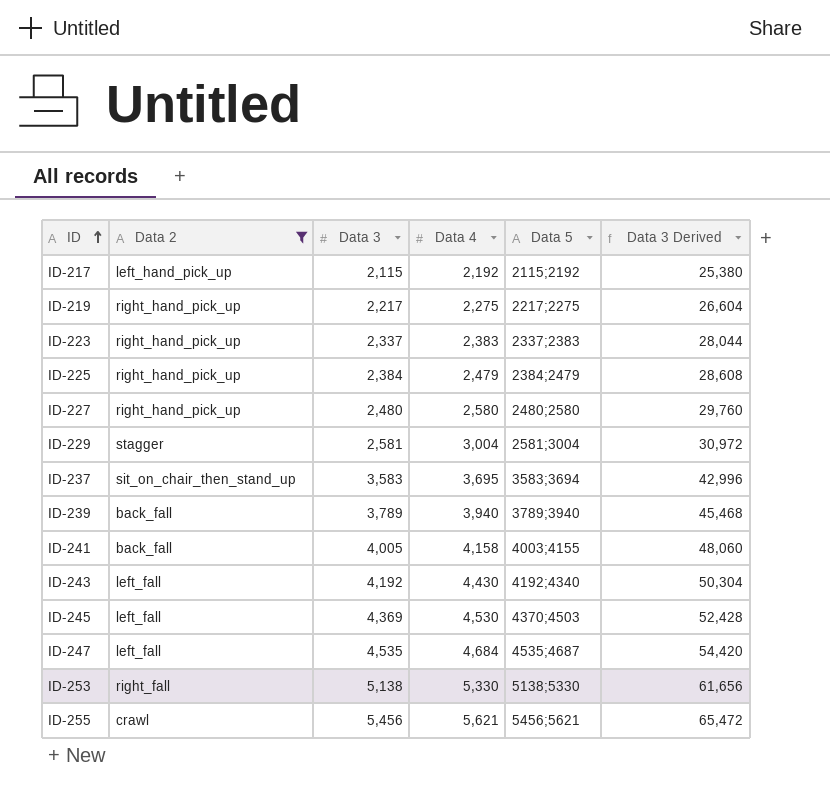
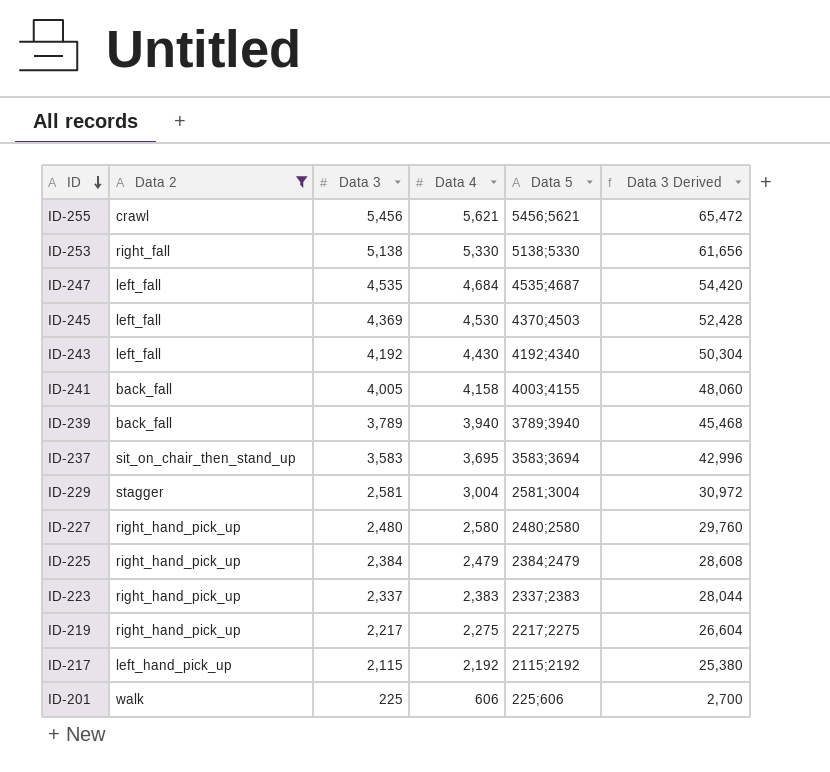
row order: ID ascending -> ID descending
row ID-201: none -> walk | 225 | 606 | 225;606 | 2,700

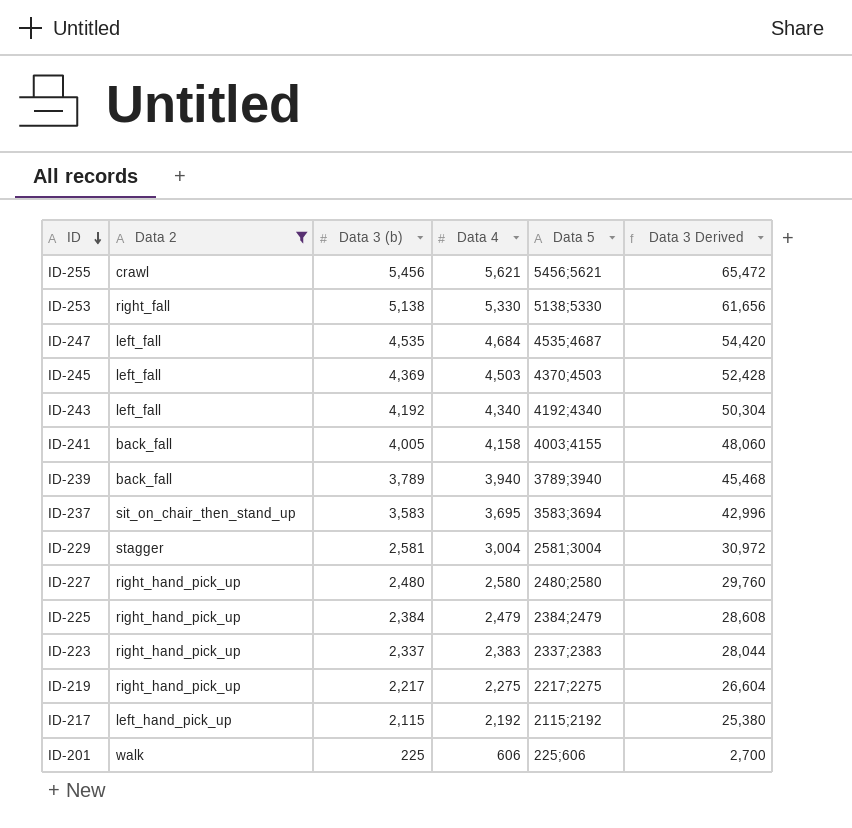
column name: Data 3 -> Data 3 (b)
ID-245 | Data 4: 4,530 -> 4,503
ID-243 | Data 4: 4,430 -> 4,340

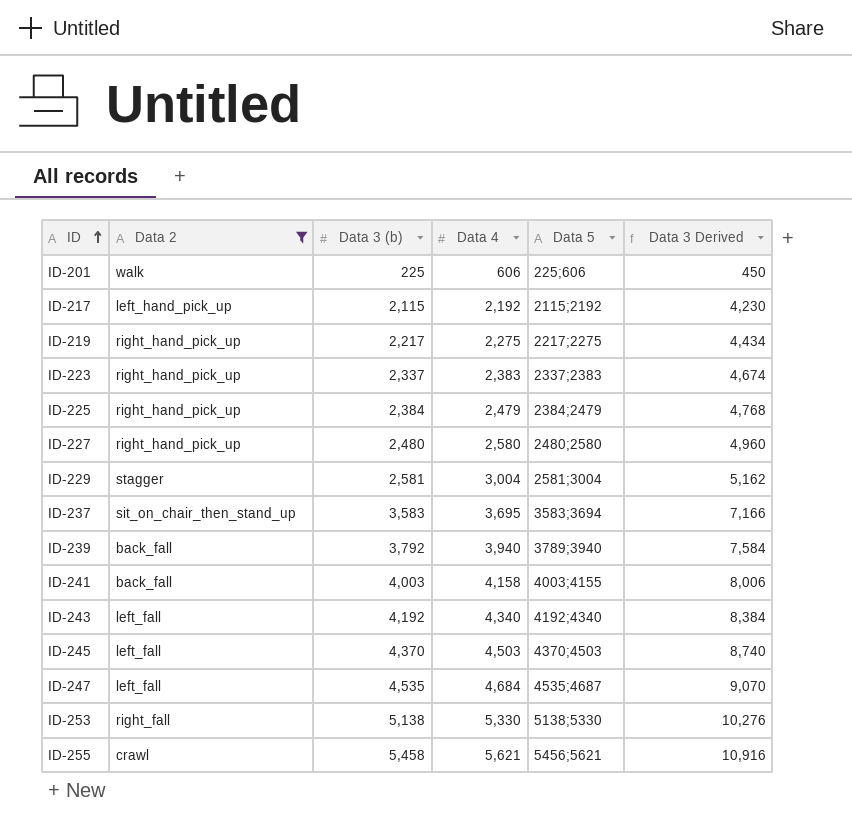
row order: ID descending -> ID ascending
column Data 3 Derived | formula: [Data 3 (b)] * 12 -> [Data 3 (b)] * 2
ID-239 | Data 3 (b): 3,789 -> 3,792
ID-241 | Data 3 (b): 4,005 -> 4,003
ID-245 | Data 3 (b): 4,369 -> 4,370
ID-255 | Data 3 (b): 5,456 -> 5,458

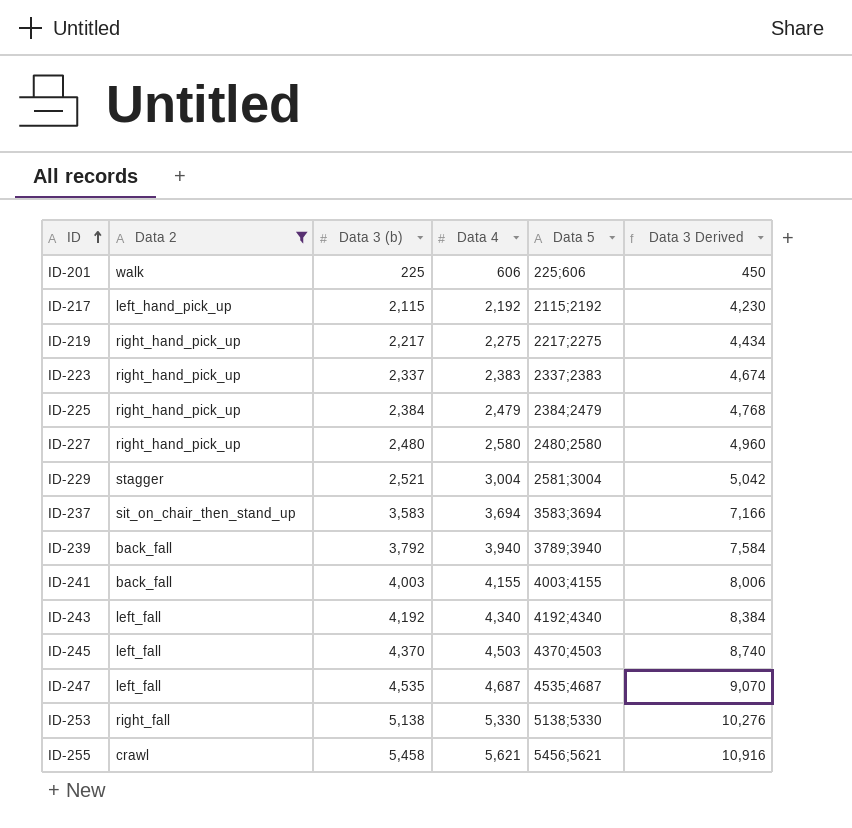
ID-229 | Data 3 (b): 2,581 -> 2,521
ID-229 | Data 3 Derived: 5,162 -> 5,042
ID-237 | Data 4: 3,695 -> 3,694
ID-241 | Data 4: 4,158 -> 4,155
ID-247 | Data 4: 4,684 -> 4,687

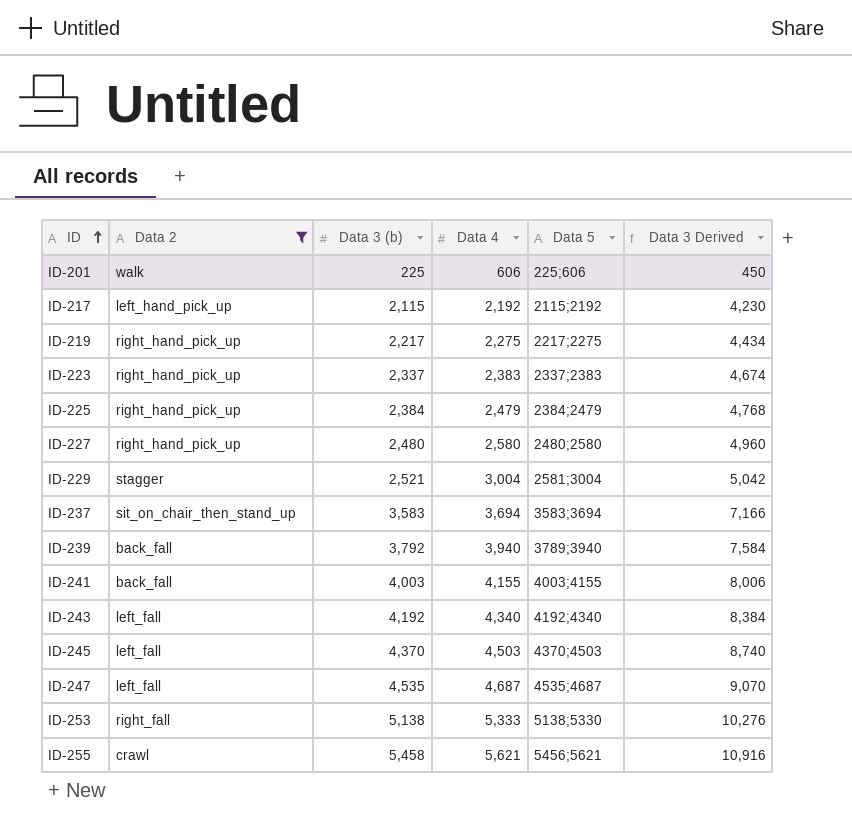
ID-253 | Data 4: 5,330 -> 5,333

